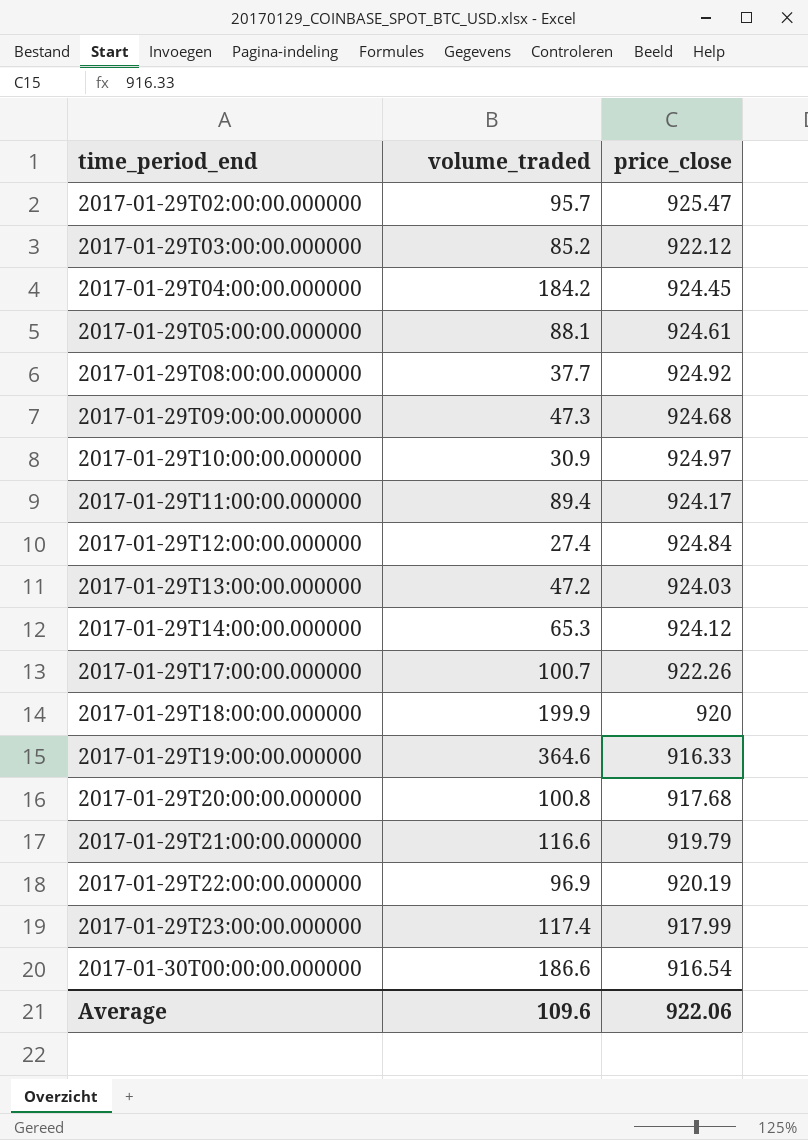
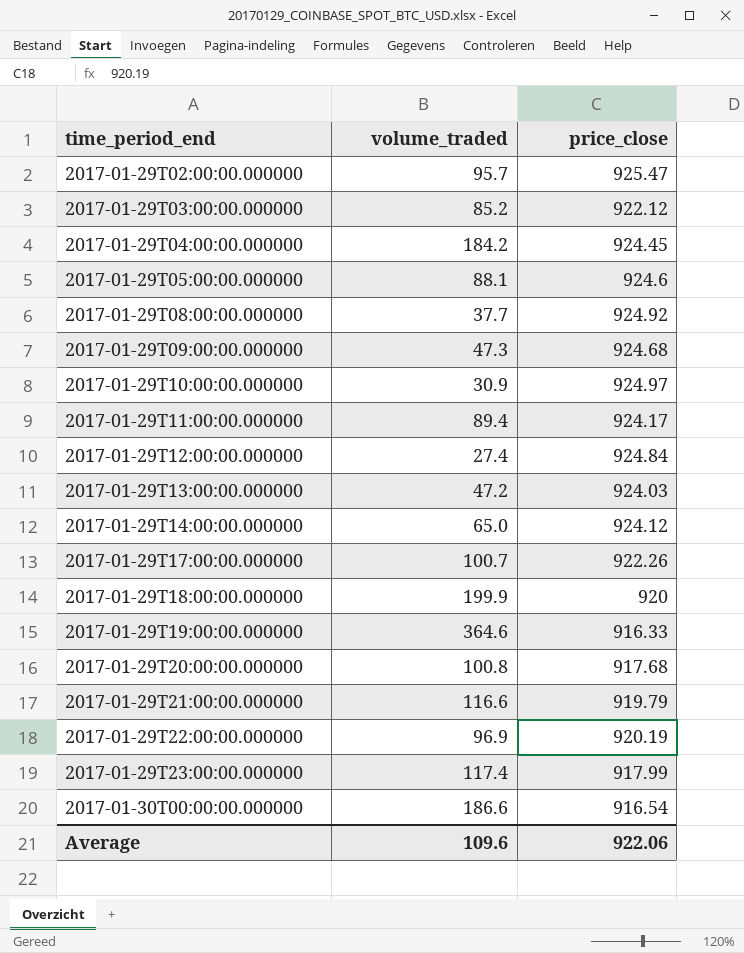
2017-01-29T05:00:00.000000 | price_close: 924.61 -> 924.6
2017-01-29T14:00:00.000000 | volume_traded: 65.3 -> 65.0

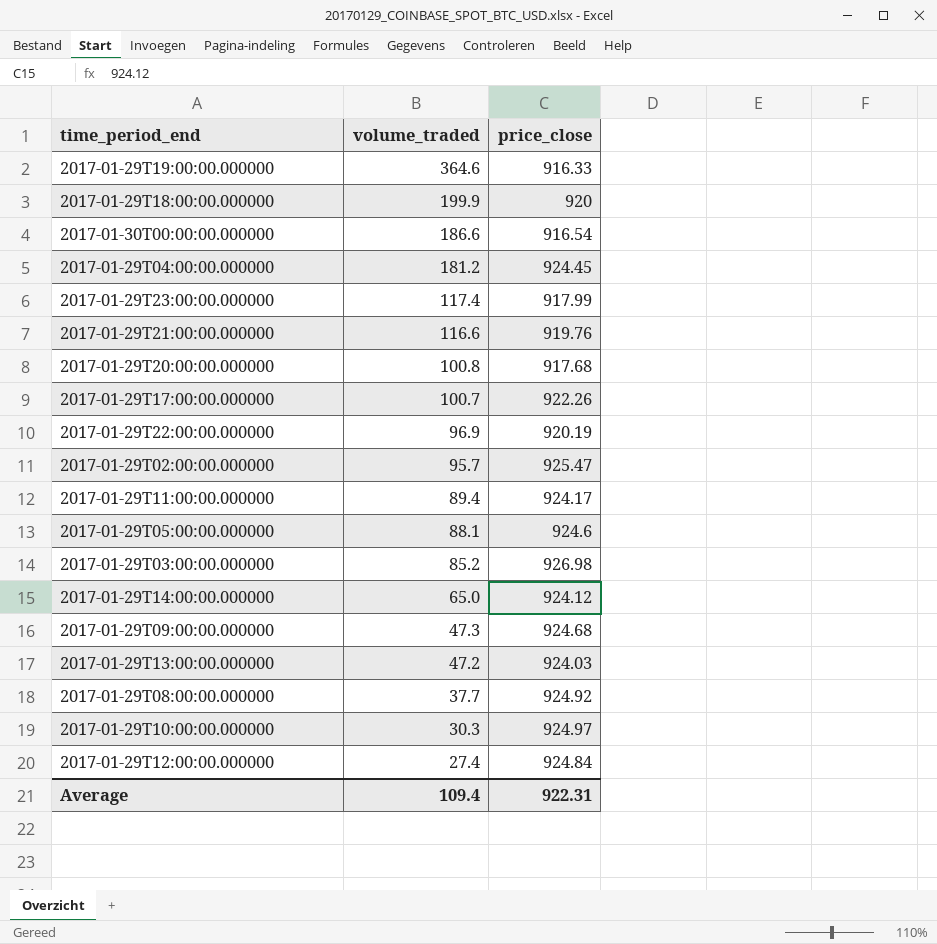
row order: time_period_end ascending -> volume_traded descending
2017-01-29T04:00:00.000000 | volume_traded: 184.2 -> 181.2
2017-01-29T21:00:00.000000 | price_close: 919.79 -> 919.76
2017-01-29T03:00:00.000000 | price_close: 922.12 -> 926.98
2017-01-29T10:00:00.000000 | volume_traded: 30.9 -> 30.3
Average | volume_traded: 109.6 -> 109.4
Average | price_close: 922.06 -> 922.31

